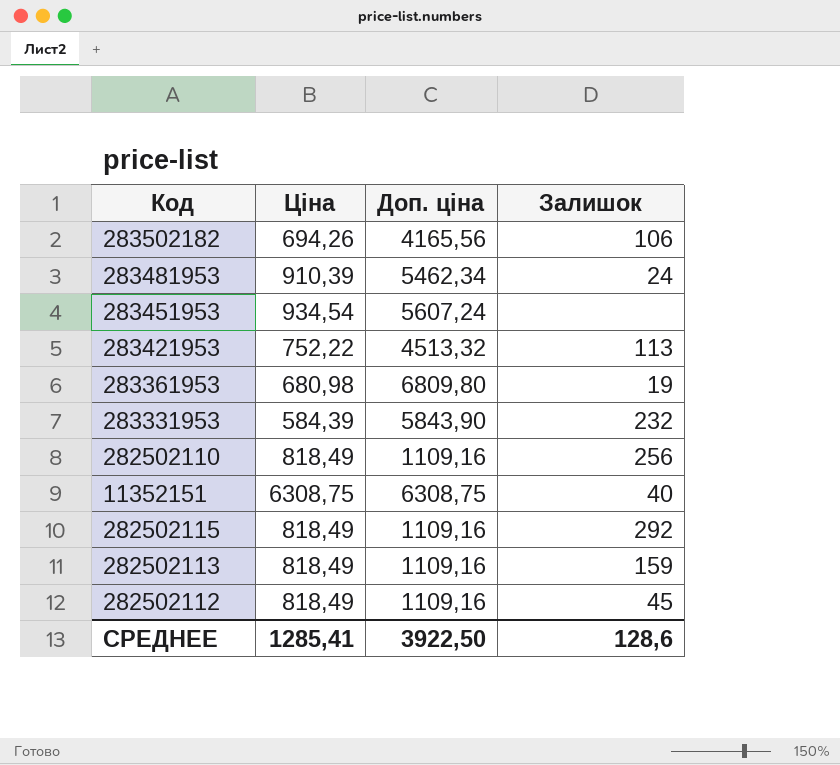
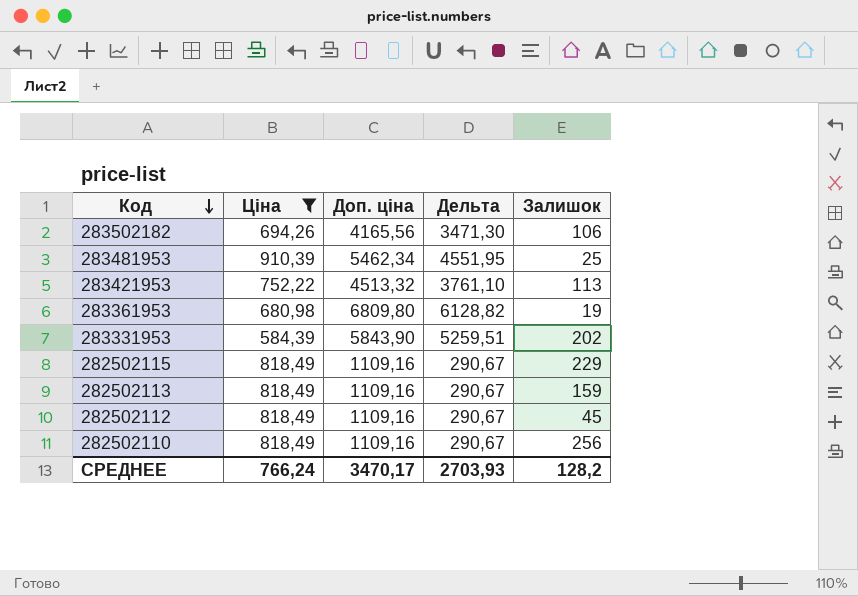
filter: none -> Ціна <= 910,39
row order: none -> Код descending
column Дельта | formula: none -> [Доп. ціна] - [Ціна]
283481953 | Залишок: 24 -> 25
283331953 | Залишок: 232 -> 202
282502115 | Залишок: 292 -> 229
СРЕДНЕЕ | Ціна: 1285,41 -> 766,24
СРЕДНЕЕ | Доп. ціна: 3922,50 -> 3470,17
СРЕДНЕЕ | Залишок: 128,6 -> 128,2

